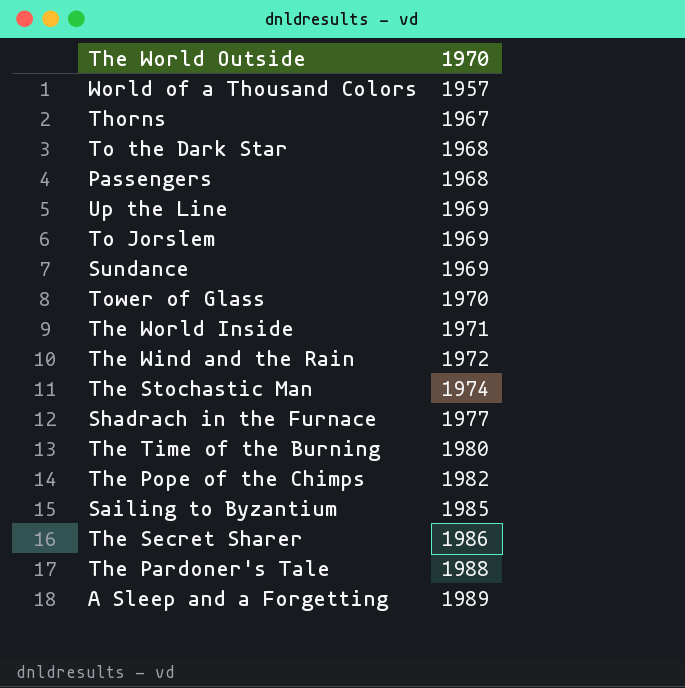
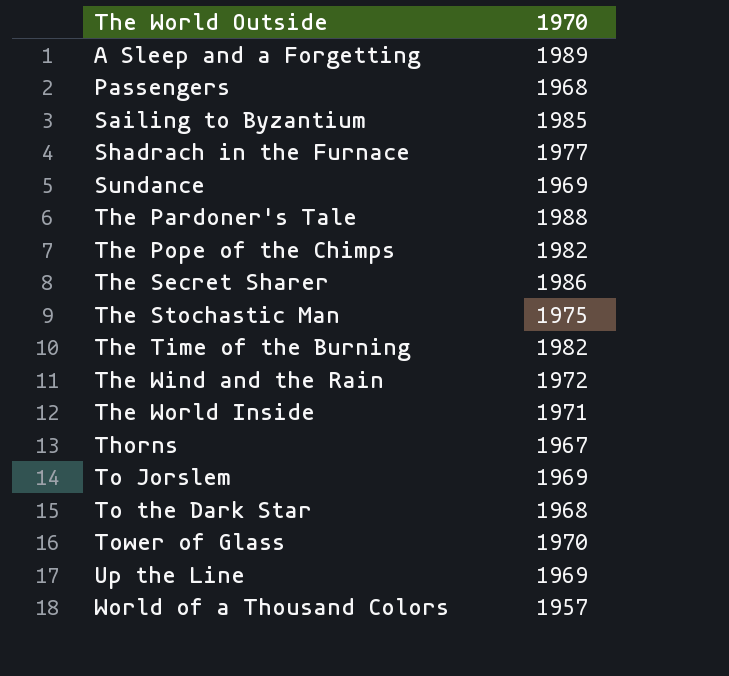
row order: 1970 ascending -> The World Outside ascending
The Stochastic Man | 1970: 1974 -> 1975
The Time of the Burning | 1970: 1980 -> 1982

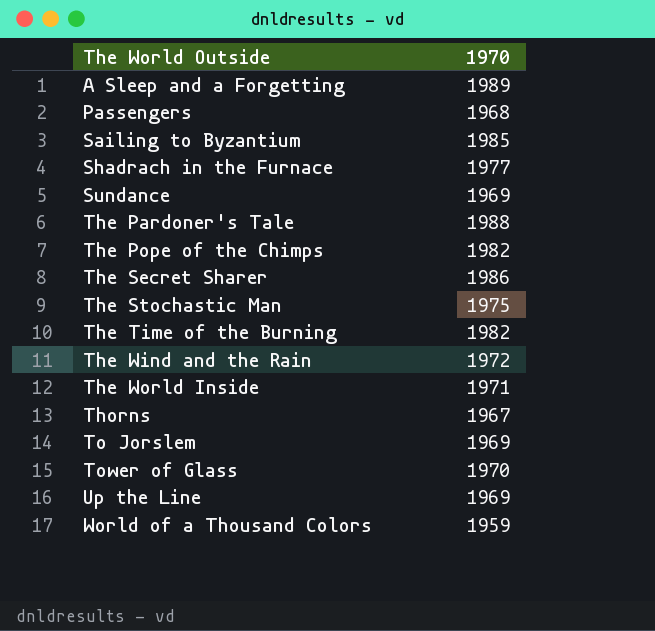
row To the Dark Star: 1968 -> none
World of a Thousand Colors | 1970: 1957 -> 1959

